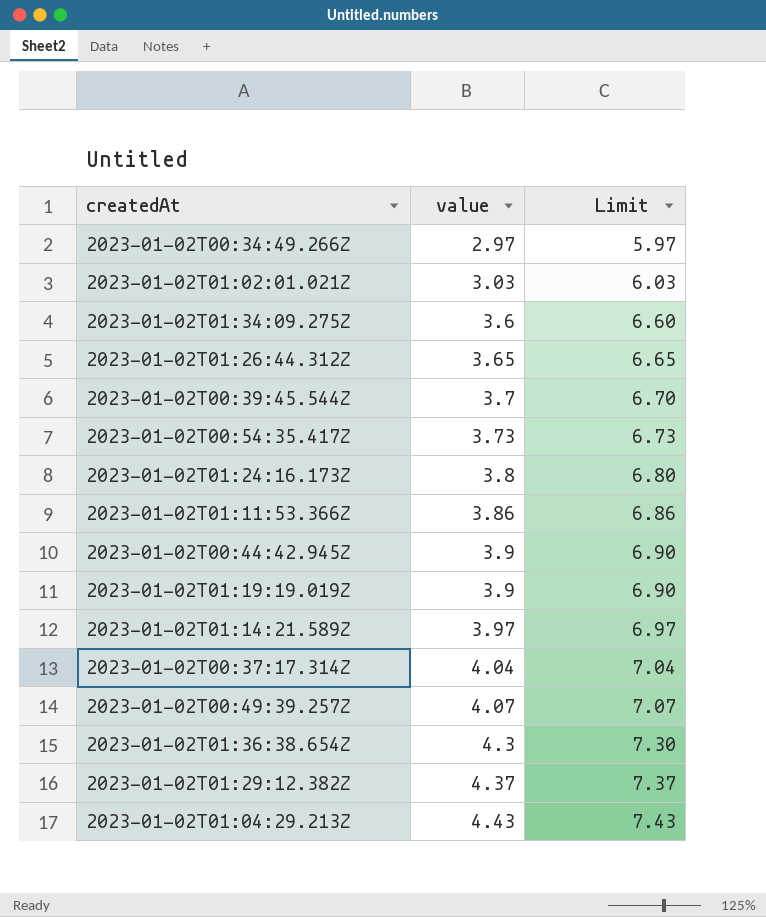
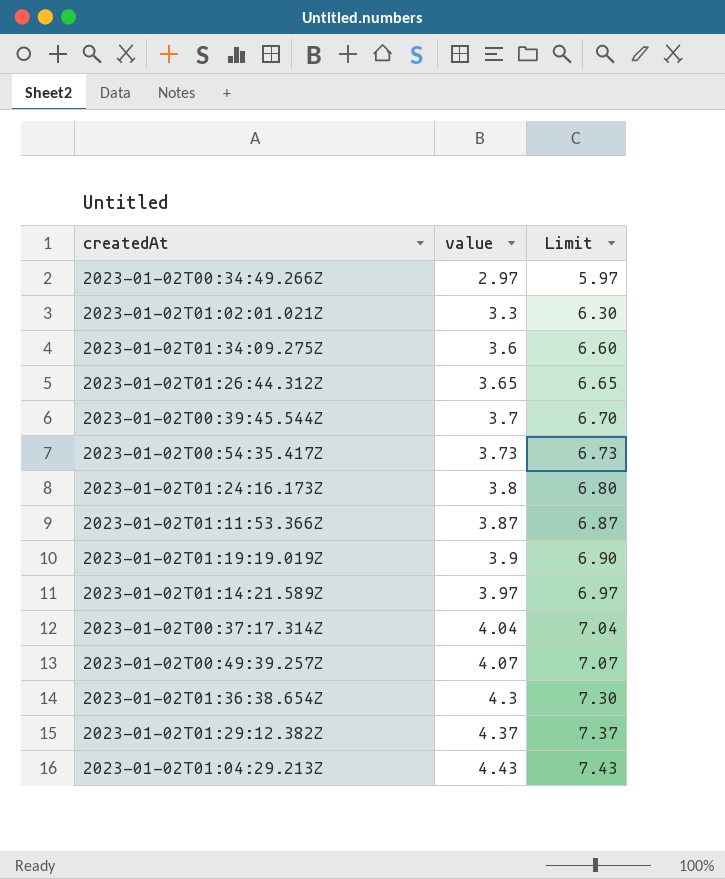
row 2023-01-02T00:44:42.945Z: 3.9 | 6.90 -> none
2023-01-02T01:02:01.021Z | value: 3.03 -> 3.3
2023-01-02T01:02:01.021Z | Limit: 6.03 -> 6.30
2023-01-02T01:11:53.366Z | value: 3.86 -> 3.87
2023-01-02T01:11:53.366Z | Limit: 6.86 -> 6.87

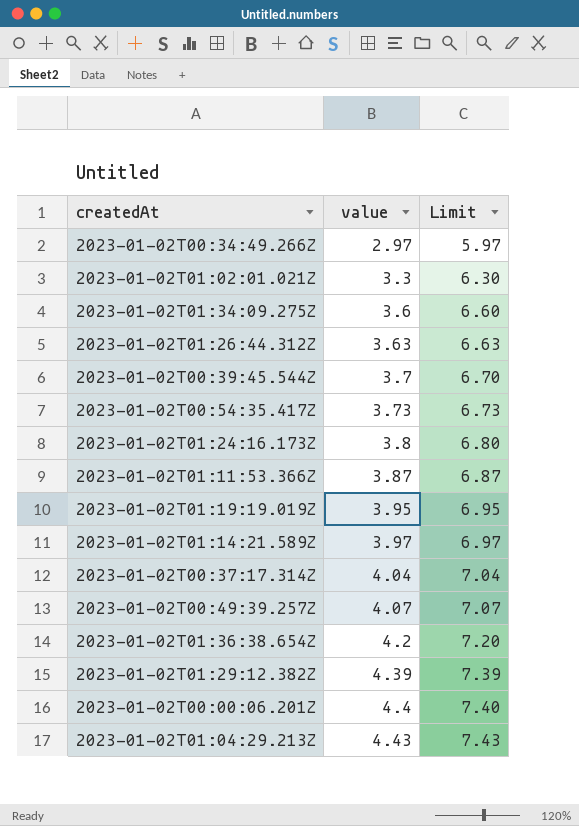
2023-01-02T01:26:44.312Z | value: 3.65 -> 3.63
2023-01-02T01:26:44.312Z | Limit: 6.65 -> 6.63
2023-01-02T01:19:19.019Z | value: 3.9 -> 3.95
2023-01-02T01:19:19.019Z | Limit: 6.90 -> 6.95
2023-01-02T01:36:38.654Z | value: 4.3 -> 4.2
2023-01-02T01:36:38.654Z | Limit: 7.30 -> 7.20
2023-01-02T01:29:12.382Z | value: 4.37 -> 4.39
2023-01-02T01:29:12.382Z | Limit: 7.37 -> 7.39
row 2023-01-02T00:00:06.201Z: none -> 4.4 | 7.40

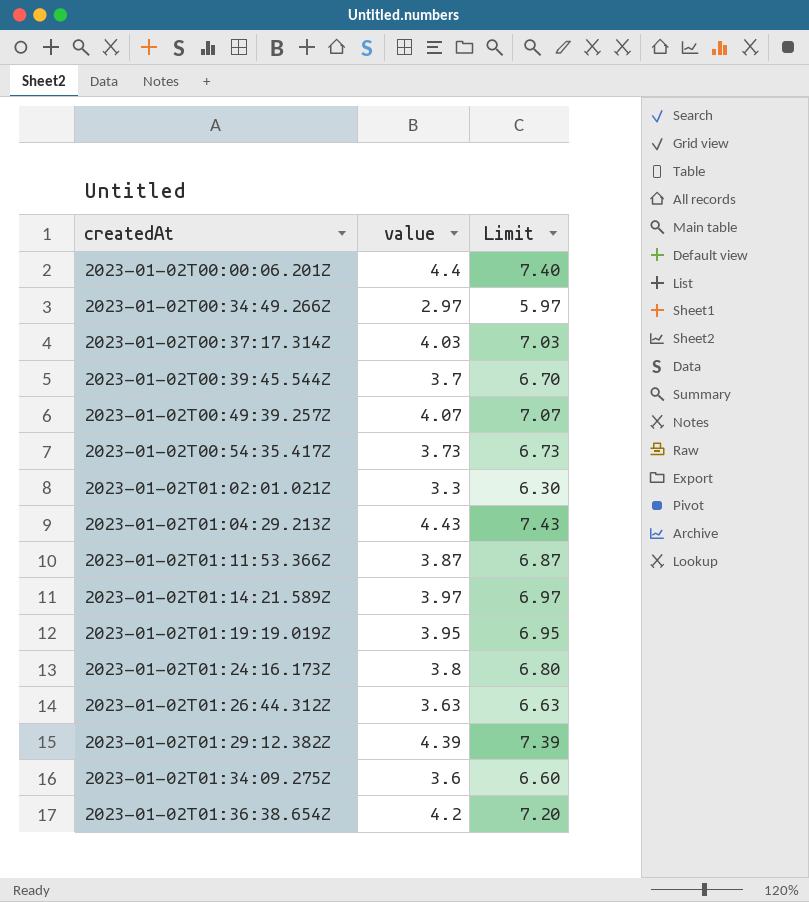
row order: value ascending -> createdAt ascending
2023-01-02T00:37:17.314Z | value: 4.04 -> 4.03
2023-01-02T00:37:17.314Z | Limit: 7.04 -> 7.03

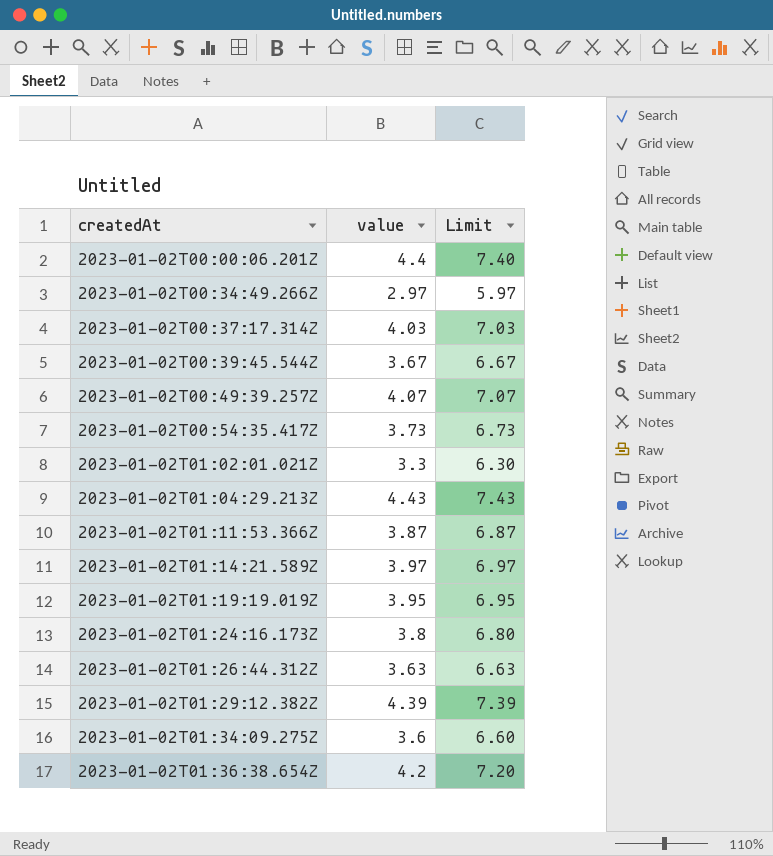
2023-01-02T00:39:45.544Z | value: 3.7 -> 3.67
2023-01-02T00:39:45.544Z | Limit: 6.70 -> 6.67

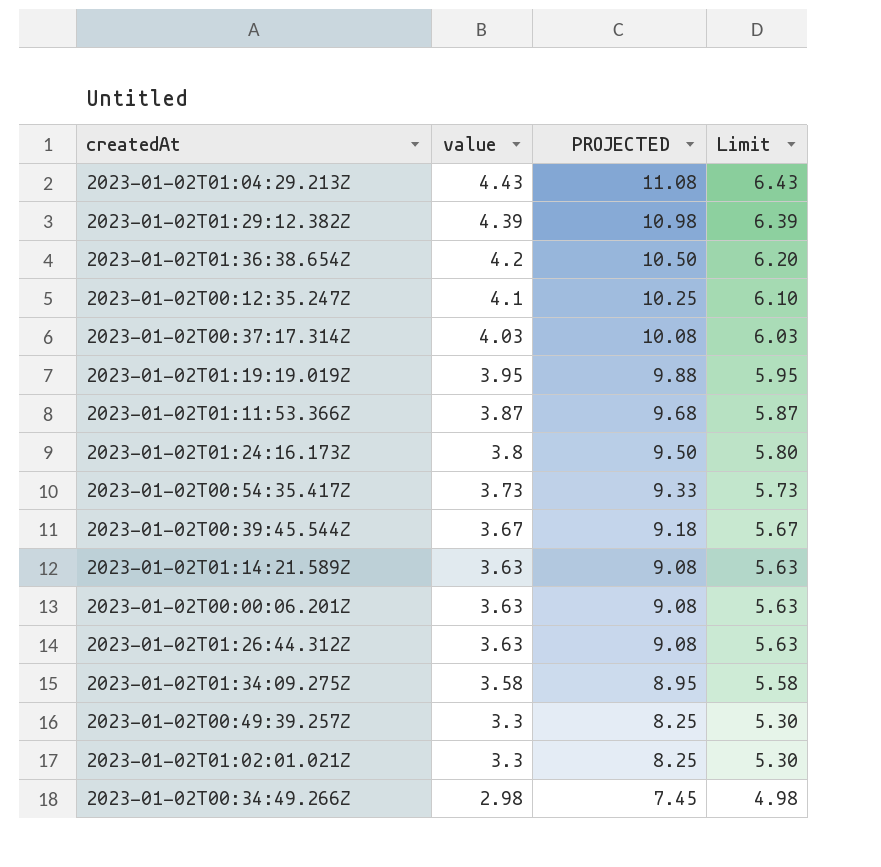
row order: createdAt ascending -> value descending
column PROJECTED | formula: none -> [value] * 2.5
column Limit | formula: [value] + 3 -> [value] + 2
row 2023-01-02T00:12:35.247Z: none -> 4.1 | 10.25 | 6.10
2023-01-02T01:14:21.589Z | value: 3.97 -> 3.63
2023-01-02T00:00:06.201Z | value: 4.4 -> 3.63
2023-01-02T01:34:09.275Z | value: 3.6 -> 3.58
2023-01-02T00:49:39.257Z | value: 4.07 -> 3.3
2023-01-02T00:34:49.266Z | value: 2.97 -> 2.98

